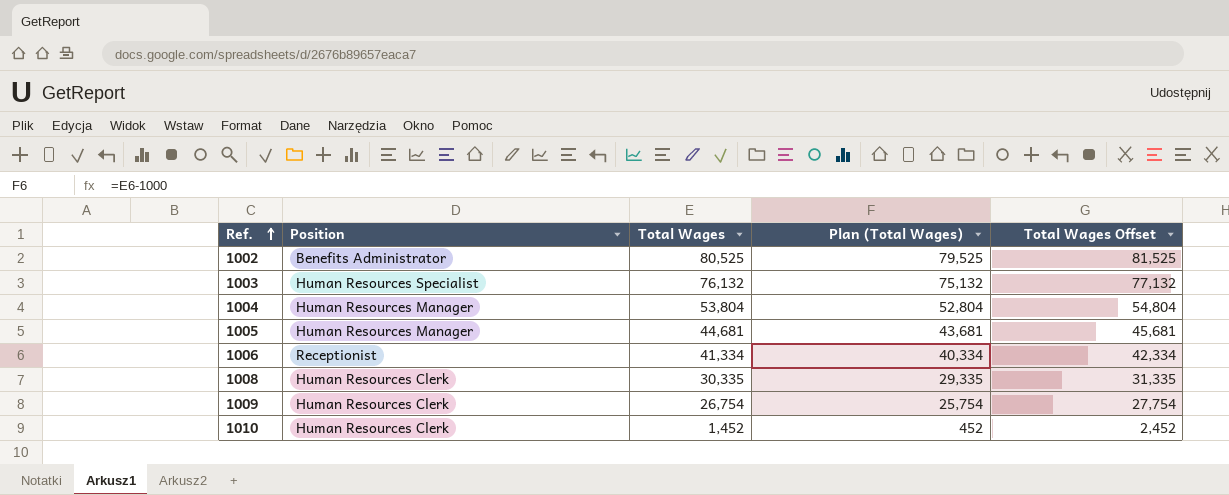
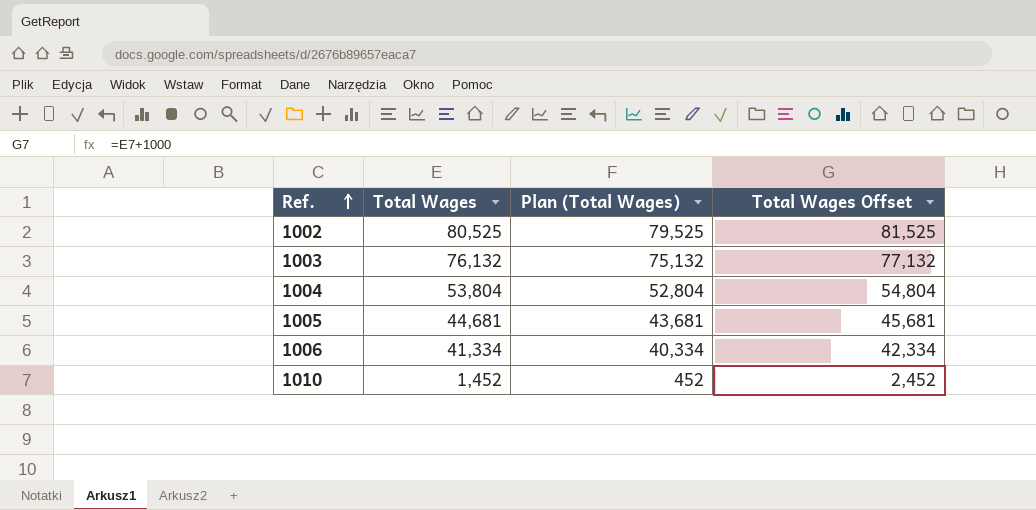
column Position | position: 2 -> none
row 1008: Human Resources Clerk | 30,335 | 29,335 | 31,335 -> none
row 1009: Human Resources Clerk | 26,754 | 25,754 | 27,754 -> none

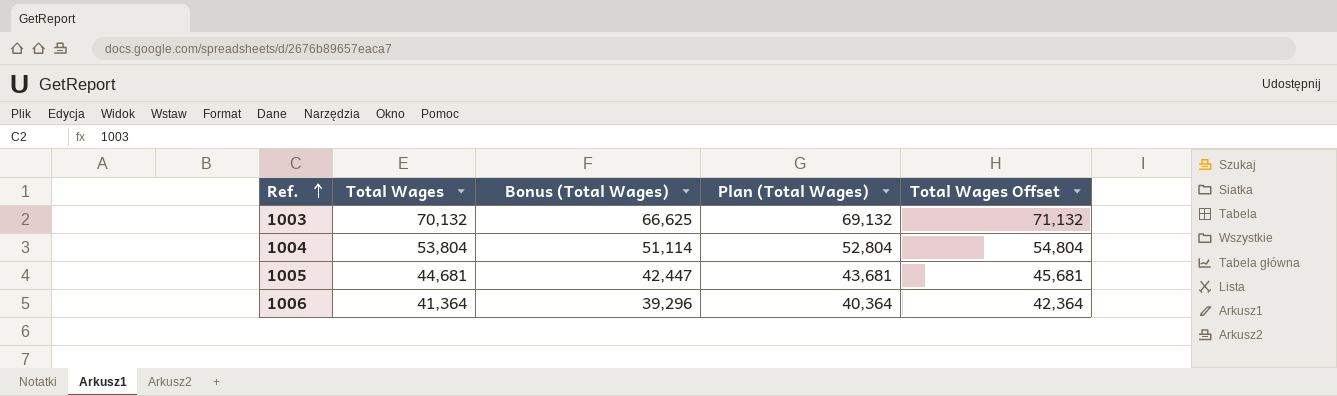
column Bonus (Total Wages) | formula: none -> [Total Wages] * 0.95
row 1002: 80,525 | 79,525 | 81,525 -> none
row 1010: 1,452 | 452 | 2,452 -> none
1003 | Total Wages: 76,132 -> 70,132
1003 | Plan (Total Wages): 75,132 -> 69,132
1003 | Total Wages Offset: 77,132 -> 71,132
1006 | Total Wages: 41,334 -> 41,364
1006 | Plan (Total Wages): 40,334 -> 40,364
1006 | Total Wages Offset: 42,334 -> 42,364

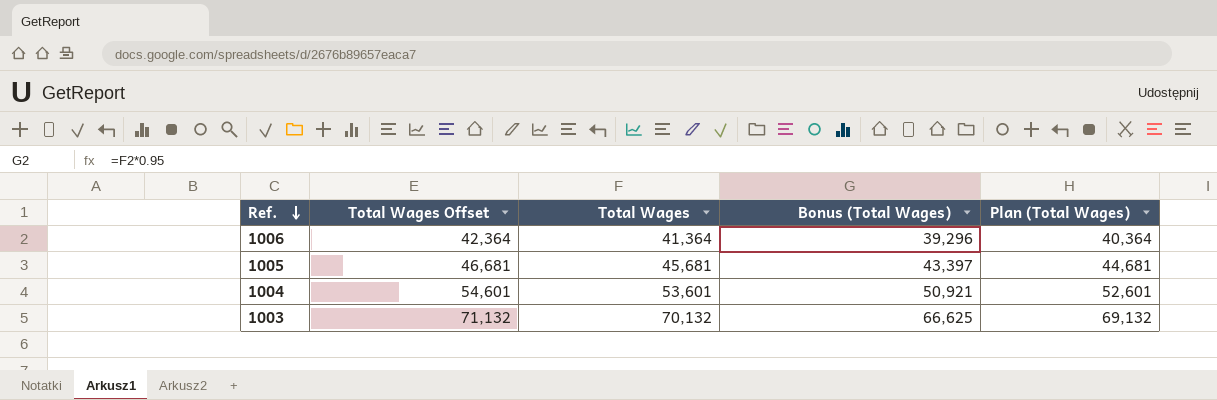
row order: Ref. ascending -> Ref. descending
column Total Wages Offset | position: 5 -> 2
1005 | Total Wages Offset: 45,681 -> 46,681
1005 | Total Wages: 44,681 -> 45,681
1005 | Bonus (Total Wages): 42,447 -> 43,397
1005 | Plan (Total Wages): 43,681 -> 44,681
1004 | Total Wages Offset: 54,804 -> 54,601
1004 | Total Wages: 53,804 -> 53,601
1004 | Bonus (Total Wages): 51,114 -> 50,921
1004 | Plan (Total Wages): 52,804 -> 52,601

